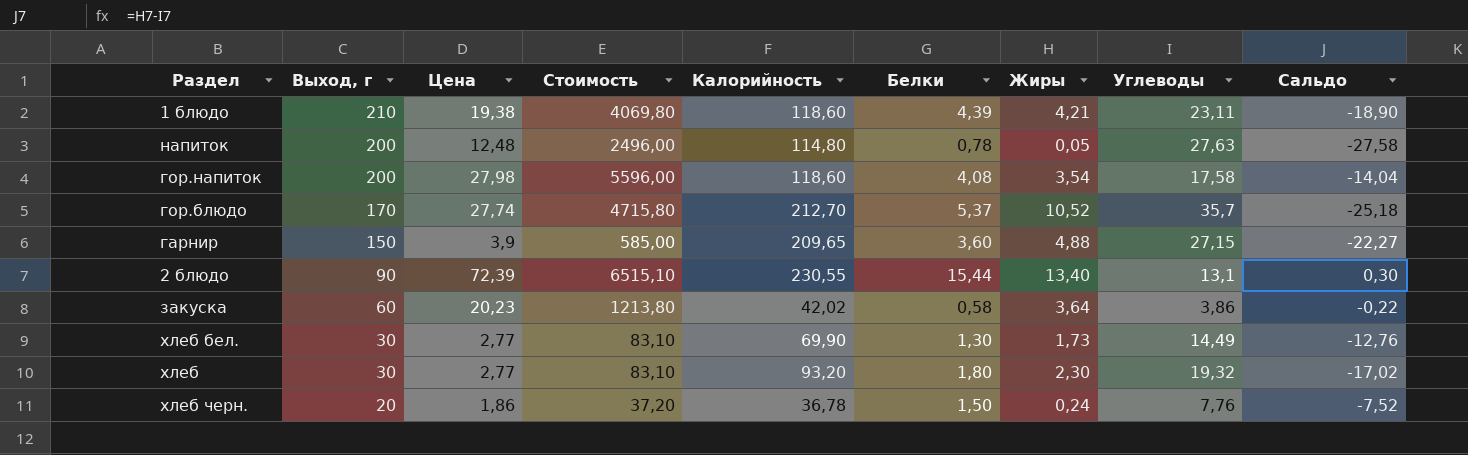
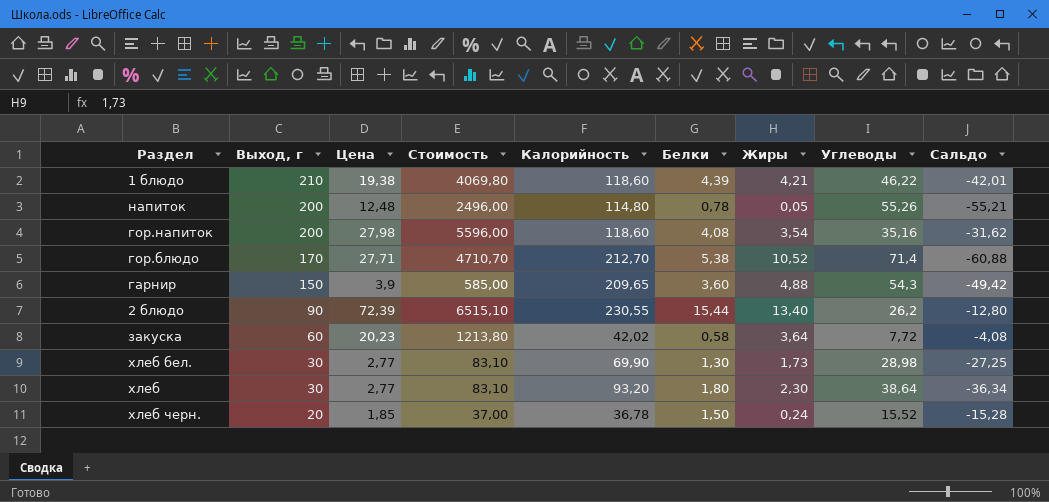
1 блюдо | Углеводы: 23,11 -> 46,22
1 блюдо | Сальдо: -18,90 -> -42,01
напиток | Углеводы: 27,63 -> 55,26
напиток | Сальдо: -27,58 -> -55,21
гор.напиток | Углеводы: 17,58 -> 35,16
гор.напиток | Сальдо: -14,04 -> -31,62
гор.блюдо | Цена: 27,74 -> 27,71
гор.блюдо | Стоимость: 4715,80 -> 4710,70
гор.блюдо | Белки: 5,37 -> 5,38
гор.блюдо | Углеводы: 35,7 -> 71,4
гор.блюдо | Сальдо: -25,18 -> -60,88
гарнир | Углеводы: 27,15 -> 54,3
гарнир | Сальдо: -22,27 -> -49,42
2 блюдо | Углеводы: 13,1 -> 26,2
2 блюдо | Сальдо: 0,30 -> -12,80
закуска | Углеводы: 3,86 -> 7,72
закуска | Сальдо: -0,22 -> -4,08
хлеб бел. | Углеводы: 14,49 -> 28,98
хлеб бел. | Сальдо: -12,76 -> -27,25
хлеб | Углеводы: 19,32 -> 38,64
хлеб | Сальдо: -17,02 -> -36,34
хлеб черн. | Цена: 1,86 -> 1,85
хлеб черн. | Стоимость: 37,20 -> 37,00
хлеб черн. | Углеводы: 7,76 -> 15,52
хлеб черн. | Сальдо: -7,52 -> -15,28

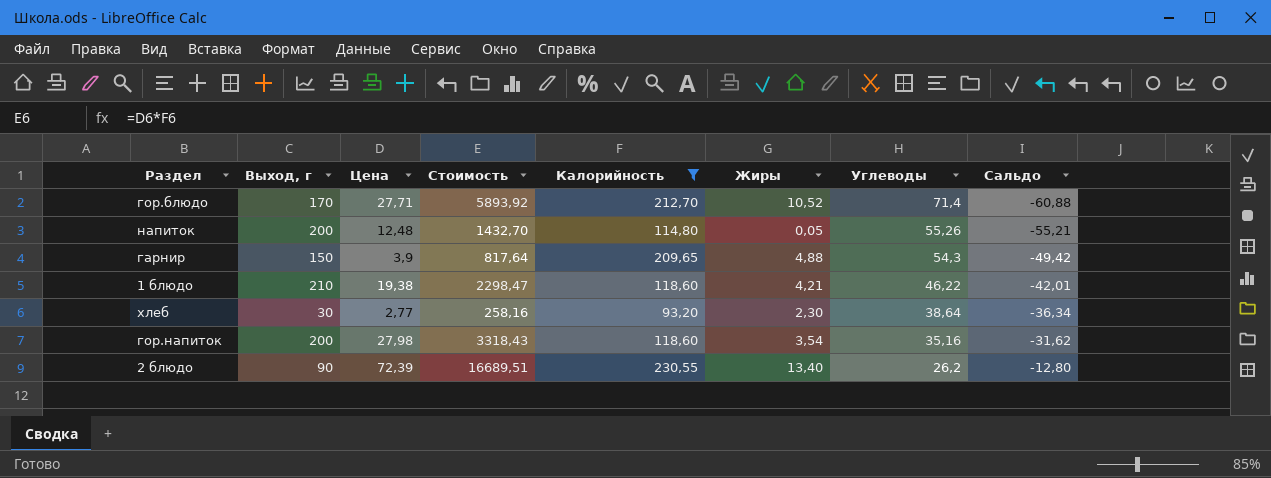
filter: none -> Калорийность >= 93,20
row order: Выход, г descending -> Углеводы descending
column Белки | position: 6 -> none
column Стоимость | formula: [Выход, г] * [Цена] -> [Цена] * [Калорийность]

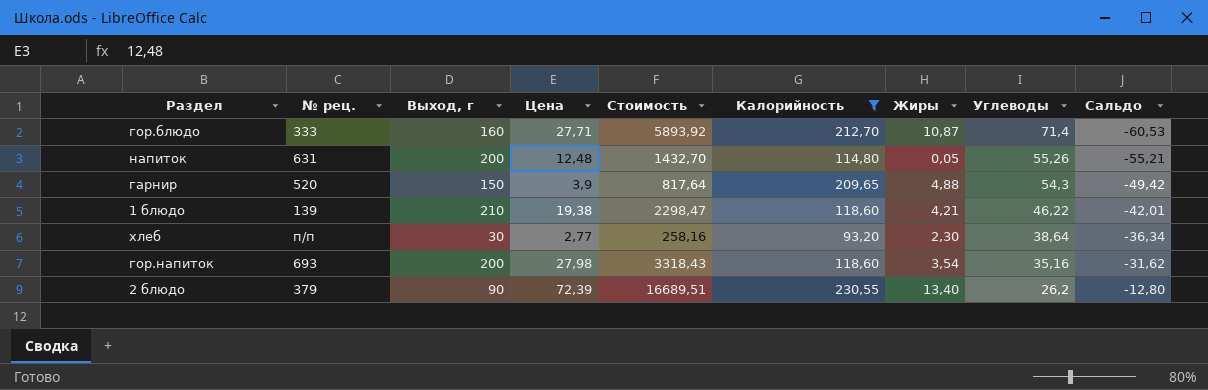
column № рец. | position: none -> 2
гор.блюдо | Выход, г: 170 -> 160
гор.блюдо | Жиры: 10,52 -> 10,87
гор.блюдо | Сальдо: -60,88 -> -60,53

